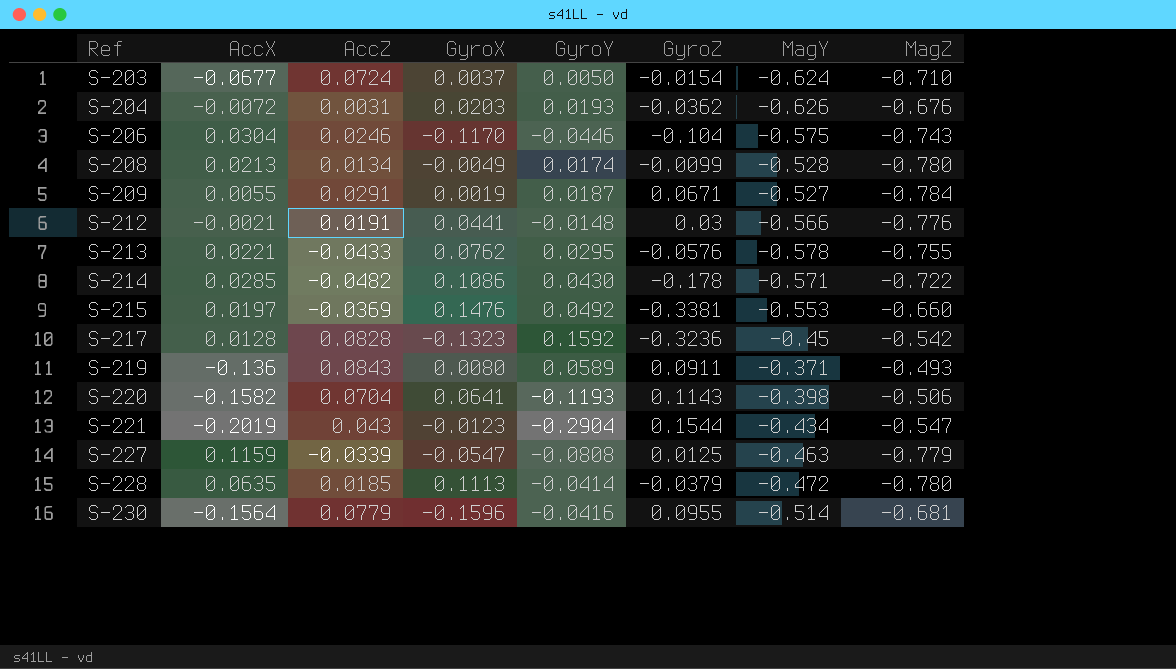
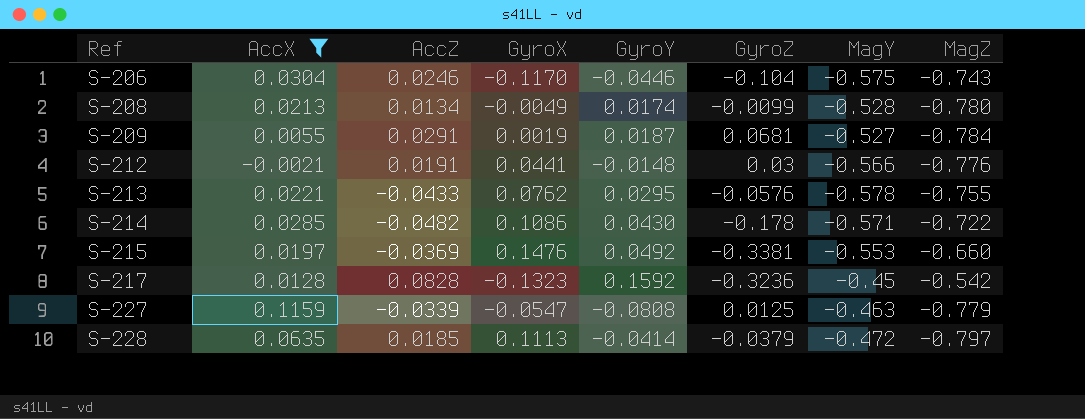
filter: none -> AccX >= -0.0021
S-209 | GyroZ: 0.0671 -> 0.0681
S-228 | MagZ: -0.780 -> -0.797

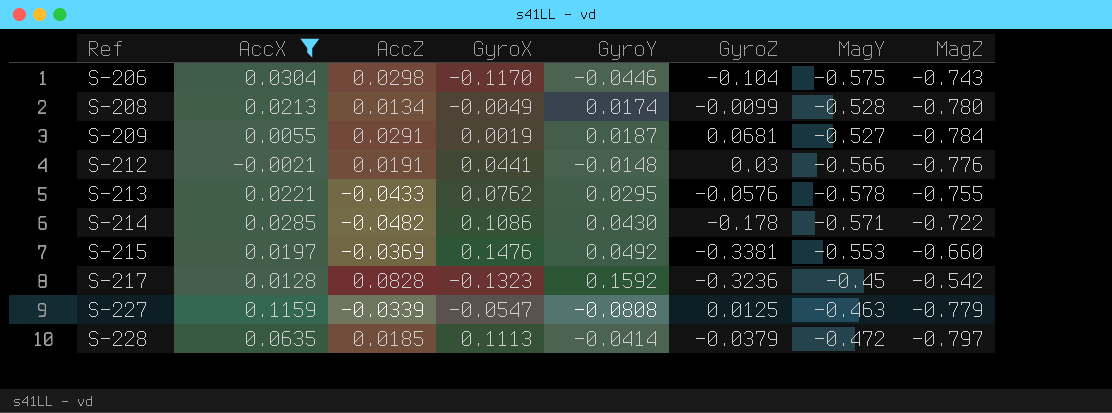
S-206 | AccZ: 0.0246 -> 0.0298

